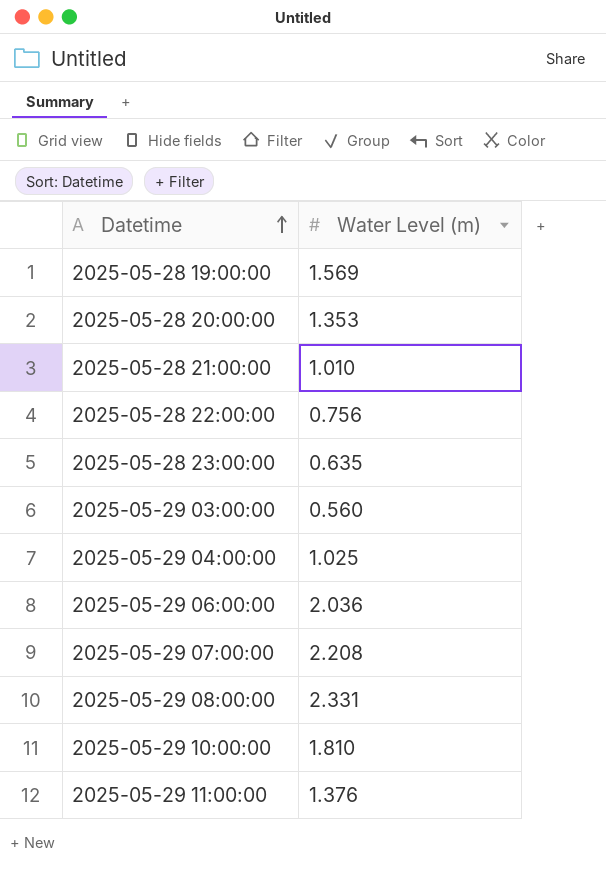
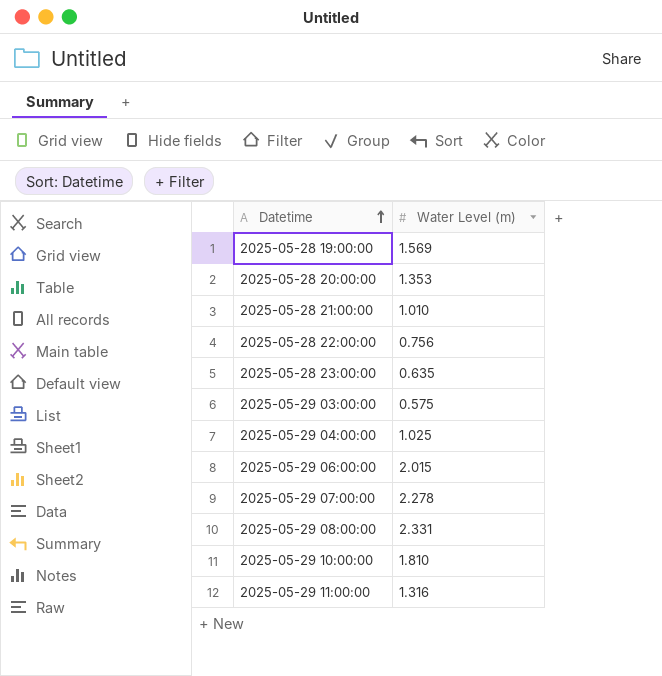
2025-05-29 03:00:00 | Water Level (m): 0.560 -> 0.575
2025-05-29 06:00:00 | Water Level (m): 2.036 -> 2.015
2025-05-29 07:00:00 | Water Level (m): 2.208 -> 2.278
2025-05-29 11:00:00 | Water Level (m): 1.376 -> 1.316

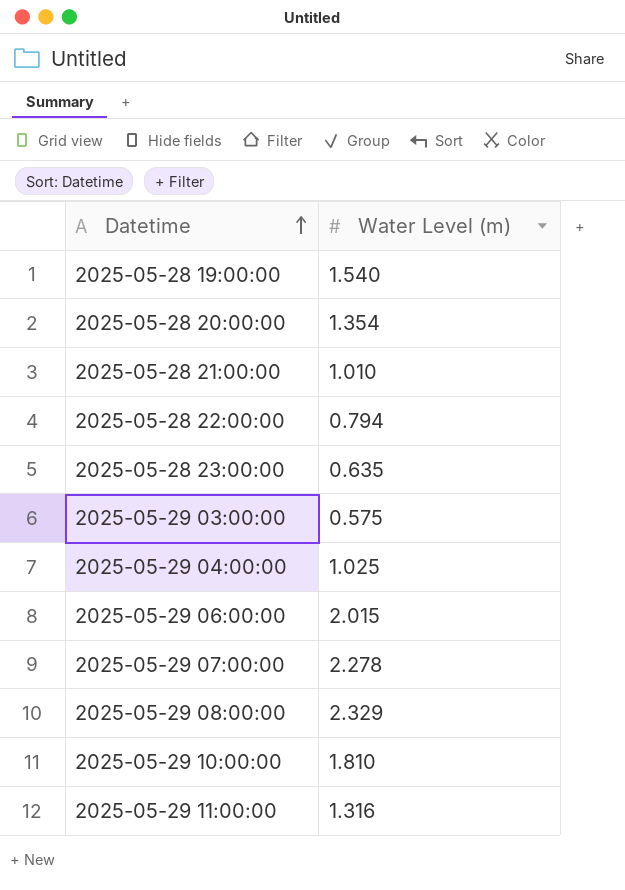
2025-05-28 19:00:00 | Water Level (m): 1.569 -> 1.540
2025-05-28 20:00:00 | Water Level (m): 1.353 -> 1.354
2025-05-28 22:00:00 | Water Level (m): 0.756 -> 0.794
2025-05-29 08:00:00 | Water Level (m): 2.331 -> 2.329

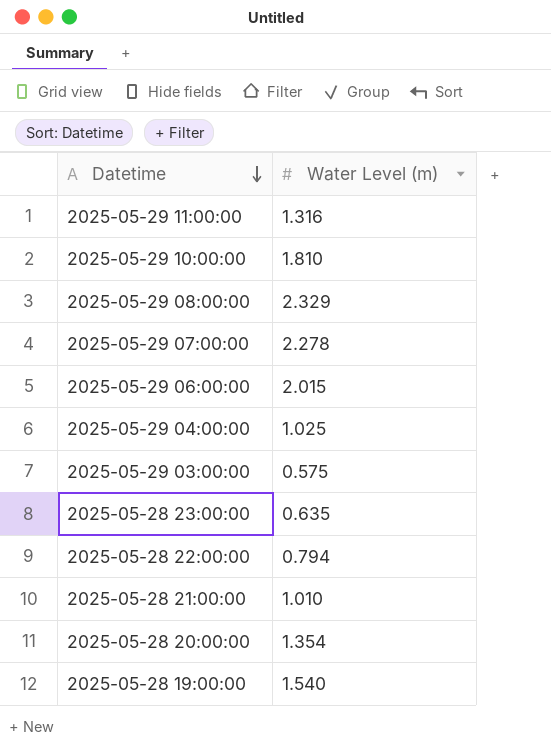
row order: Datetime ascending -> Datetime descending

